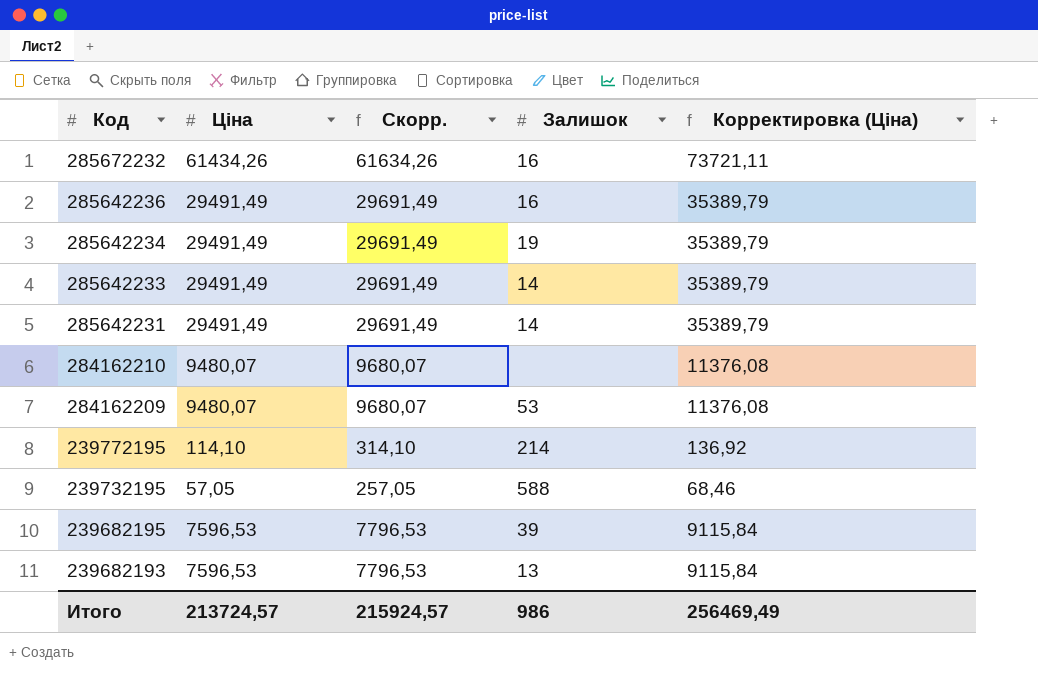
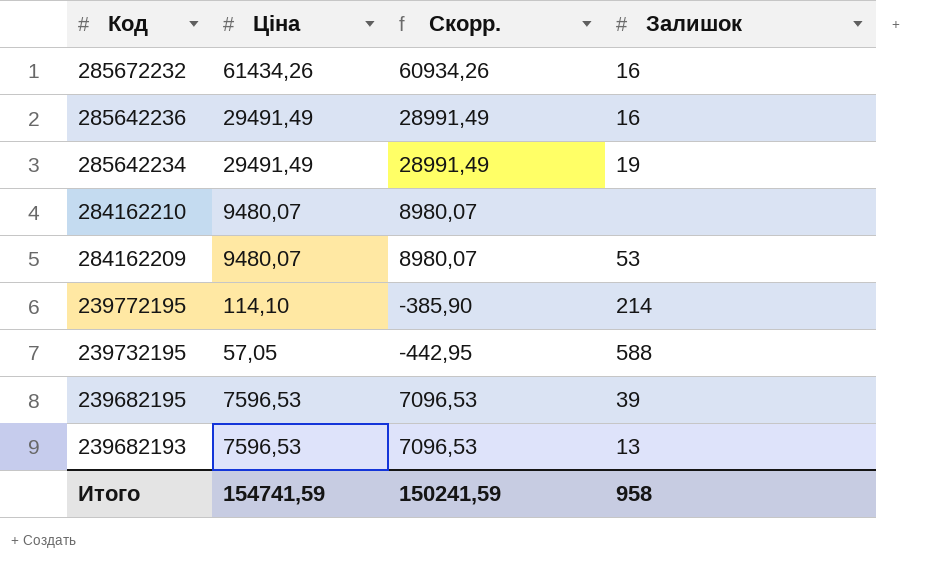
column Корректировка (Ціна) | formula: [Ціна] * 1,2 -> none
column Скорр. | formula: [Ціна] + 200 -> [Ціна] - 500
row 285642233: 29491,49 | 29691,49 | 14 | 35389,79 -> none
row 285642231: 29491,49 | 29691,49 | 14 | 35389,79 -> none
Итого | Ціна: 213724,57 -> 154741,59
Итого | Скорр.: 215924,57 -> 150241,59
Итого | Залишок: 986 -> 958

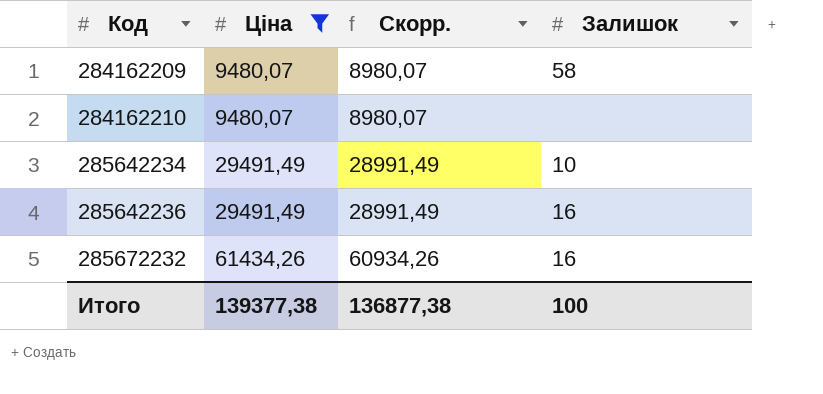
filter: none -> Ціна >= 9480,07
row order: Код descending -> Код ascending
284162209 | Залишок: 53 -> 58
285642234 | Залишок: 19 -> 10
Итого | Ціна: 154741,59 -> 139377,38
Итого | Скорр.: 150241,59 -> 136877,38
Итого | Залишок: 958 -> 100

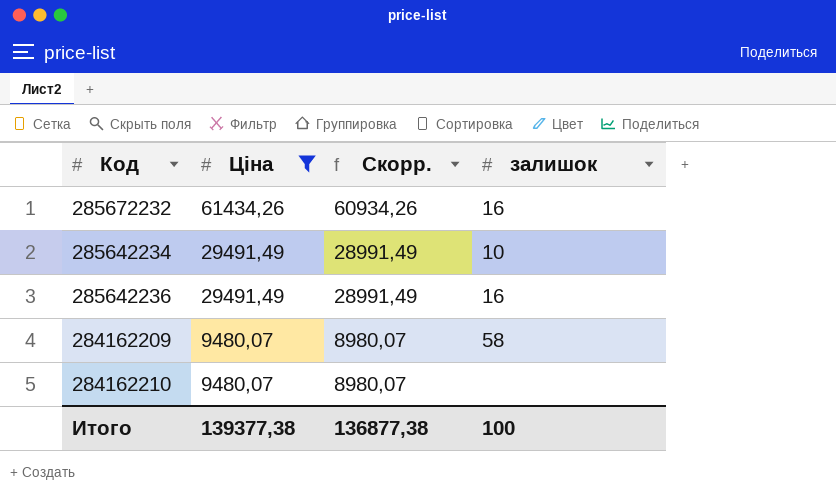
row order: Код ascending -> Ціна descending
column name: Залишок -> залишок

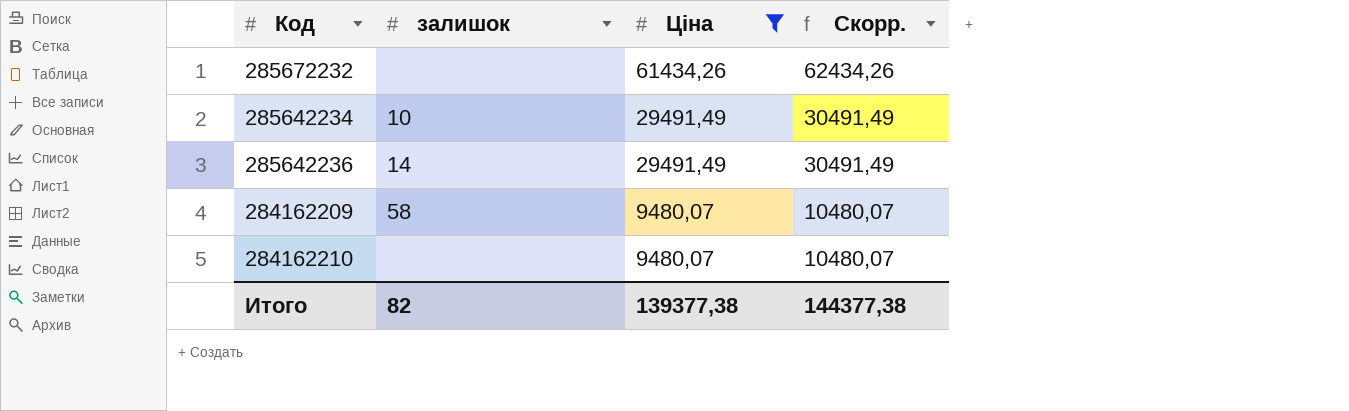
column залишок | position: 4 -> 2
column Скорр. | formula: [Ціна] - 500 -> [Ціна] + 1000
285672232 | залишок: 16 -> none
285642236 | залишок: 16 -> 14
Итого | залишок: 100 -> 82
Итого | Скорр.: 136877,38 -> 144377,38

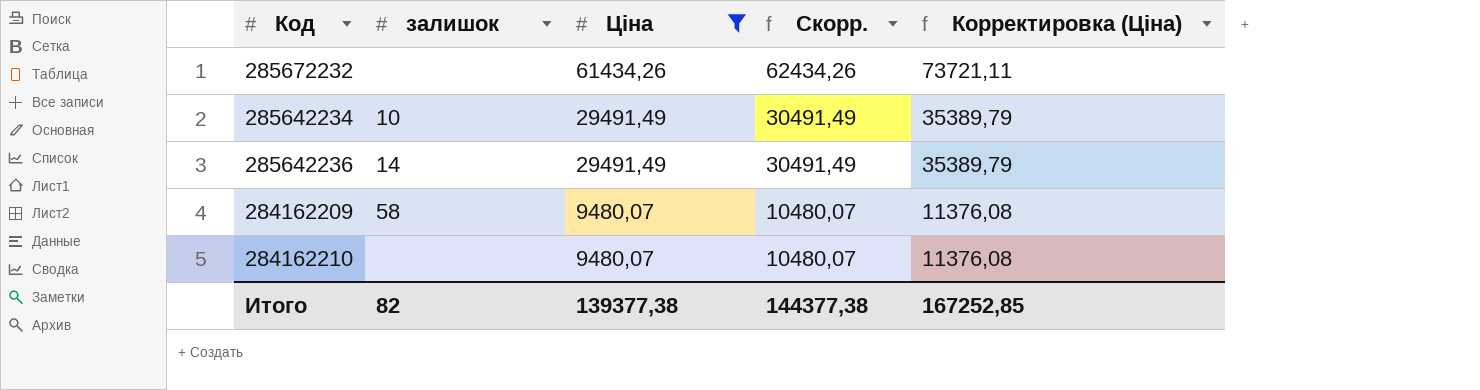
column Корректировка (Ціна) | formula: none -> [Ціна] * 1,2

